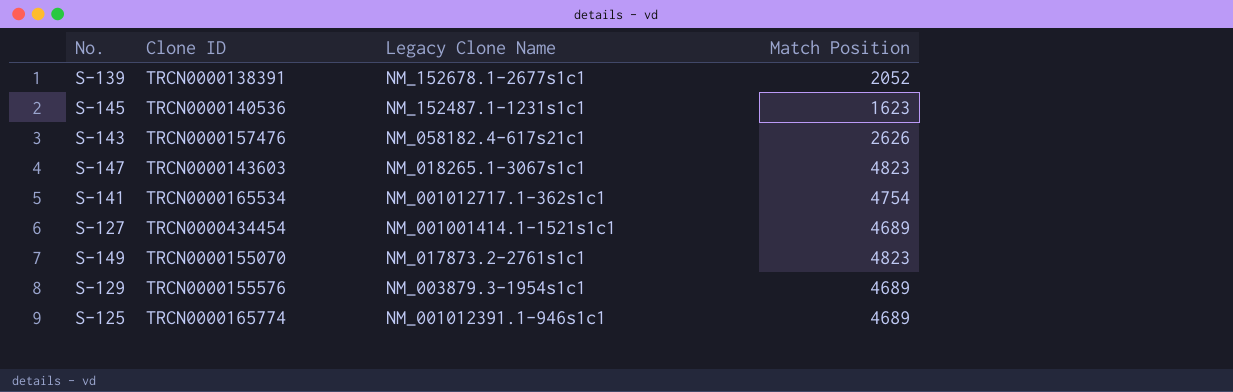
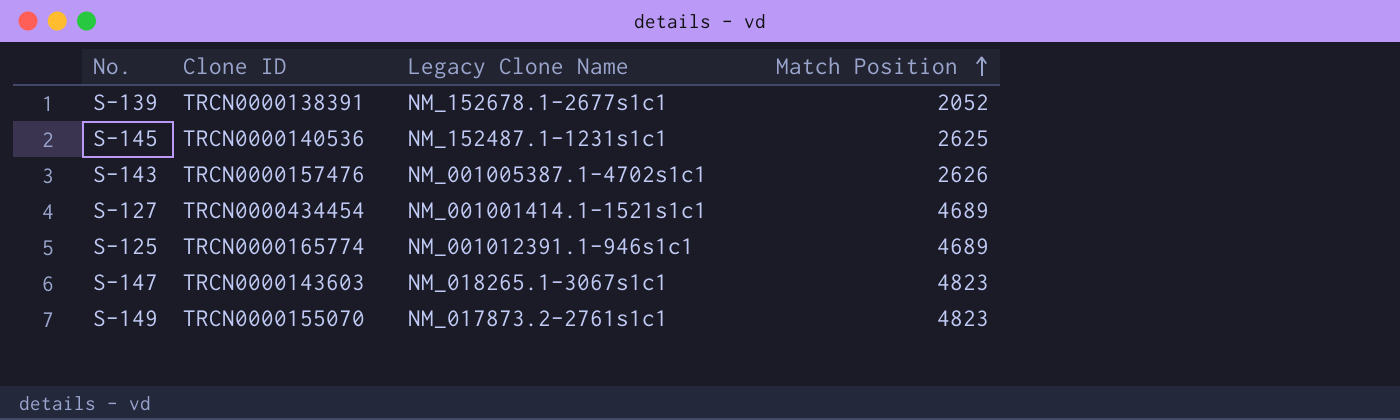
row order: none -> Match Position ascending
row S-141: TRCN0000165534 | NM_001012717.1-362s1c1 | 4754 -> none
row S-129: TRCN0000155576 | NM_003879.3-1954s1c1 | 4689 -> none
S-145 | Match Position: 1623 -> 2625
S-143 | Legacy Clone Name: NM_058182.4-617s21c1 -> NM_001005387.1-4702s1c1

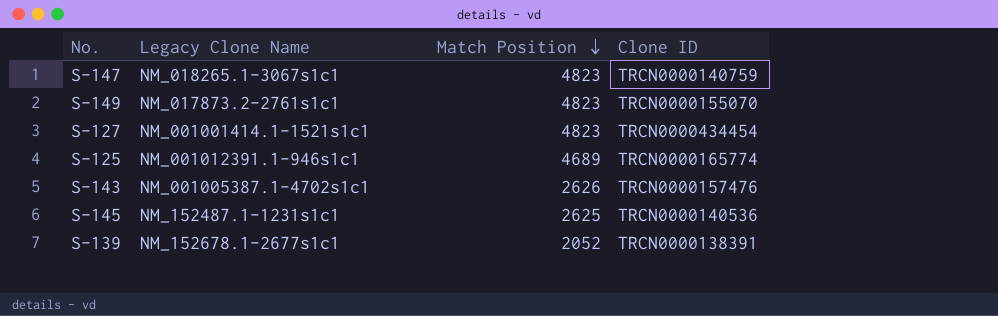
row order: Match Position ascending -> Match Position descending
column Clone ID | position: 2 -> 4
S-147 | Clone ID: TRCN0000143603 -> TRCN0000140759
S-127 | Match Position: 4689 -> 4823

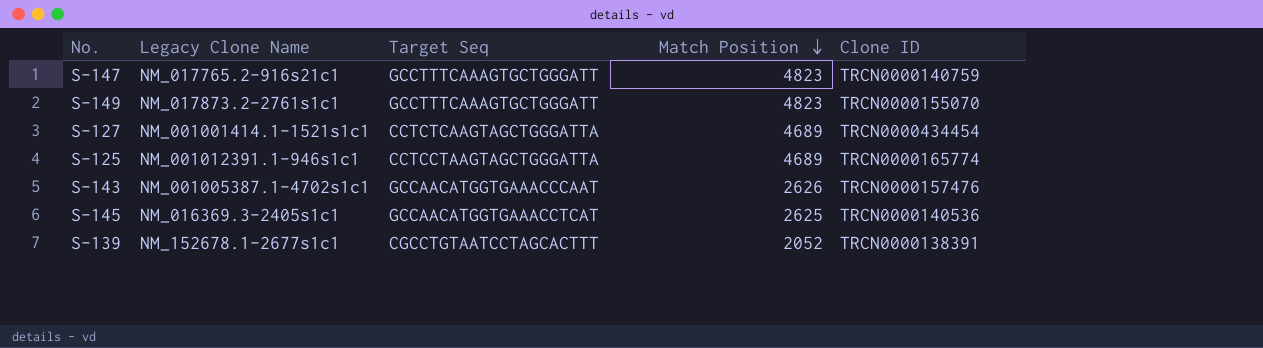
column Target Seq | position: none -> 3
S-147 | Legacy Clone Name: NM_018265.1-3067s1c1 -> NM_017765.2-916s21c1
S-127 | Match Position: 4823 -> 4689
S-145 | Legacy Clone Name: NM_152487.1-1231s1c1 -> NM_016369.3-2405s1c1

